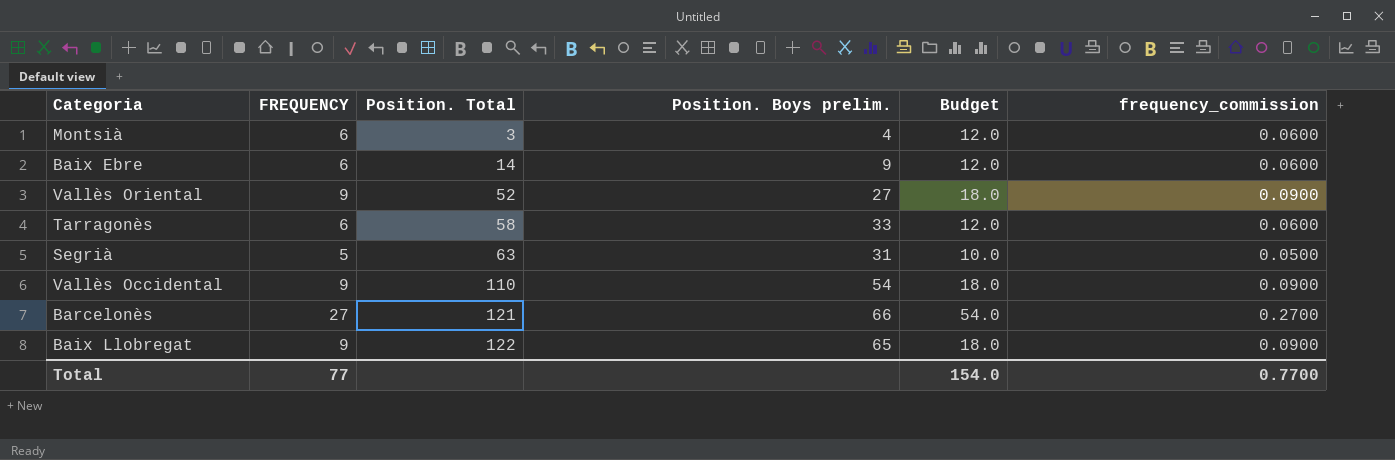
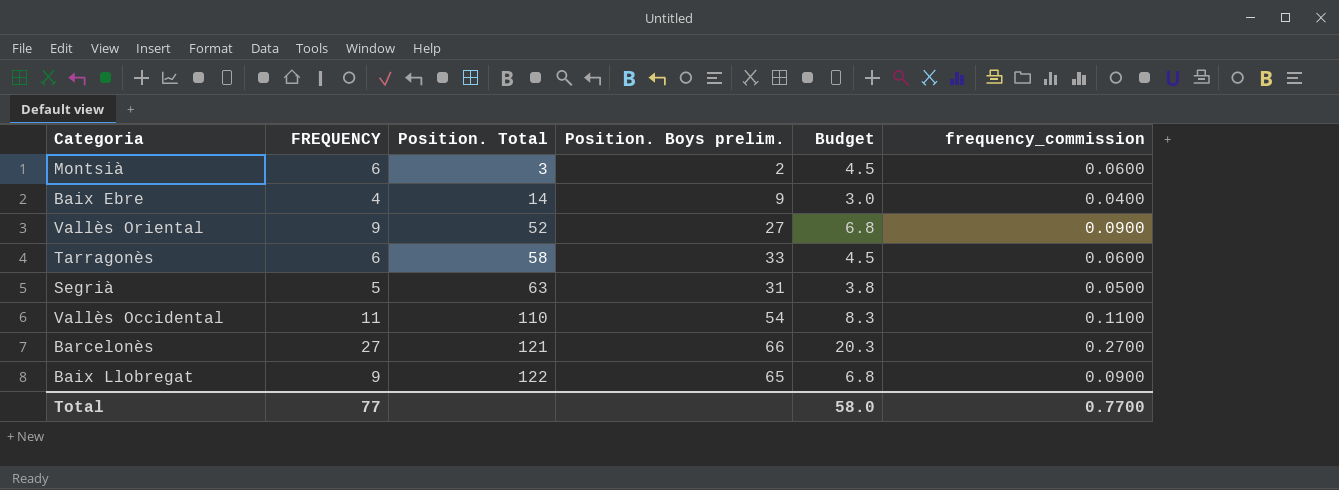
column Budget | formula: [FREQUENCY] * 2 -> [FREQUENCY] * 0.75
Montsià | Position. Boys prelim.: 4 -> 2
Baix Ebre | FREQUENCY: 6 -> 4
Baix Ebre | frequency_commission: 0.0600 -> 0.0400
Vallès Occidental | FREQUENCY: 9 -> 11
Vallès Occidental | frequency_commission: 0.0900 -> 0.1100
Total | Budget: 154.0 -> 58.0

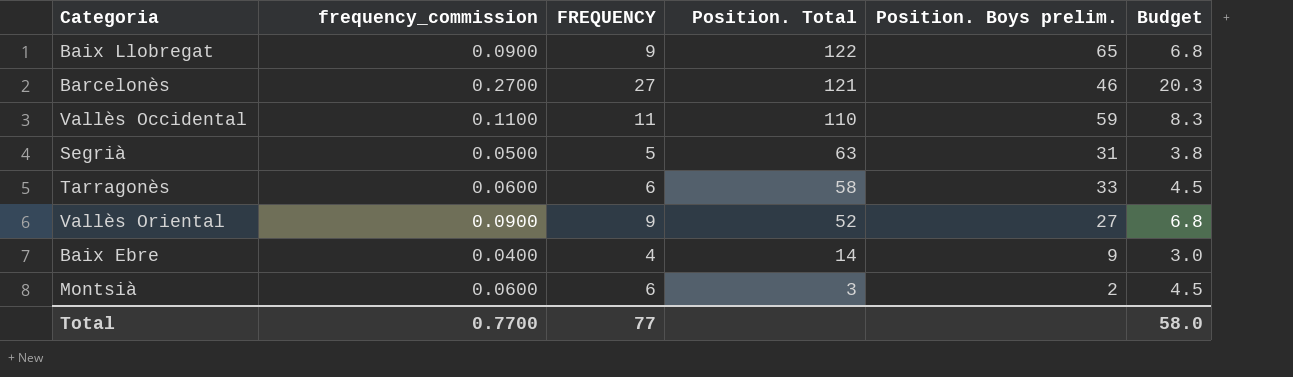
row order: Position. Total ascending -> Position. Total descending
column frequency_commission | position: 6 -> 2
Barcelonès | Position. Boys prelim.: 66 -> 46
Vallès Occidental | Position. Boys prelim.: 54 -> 59

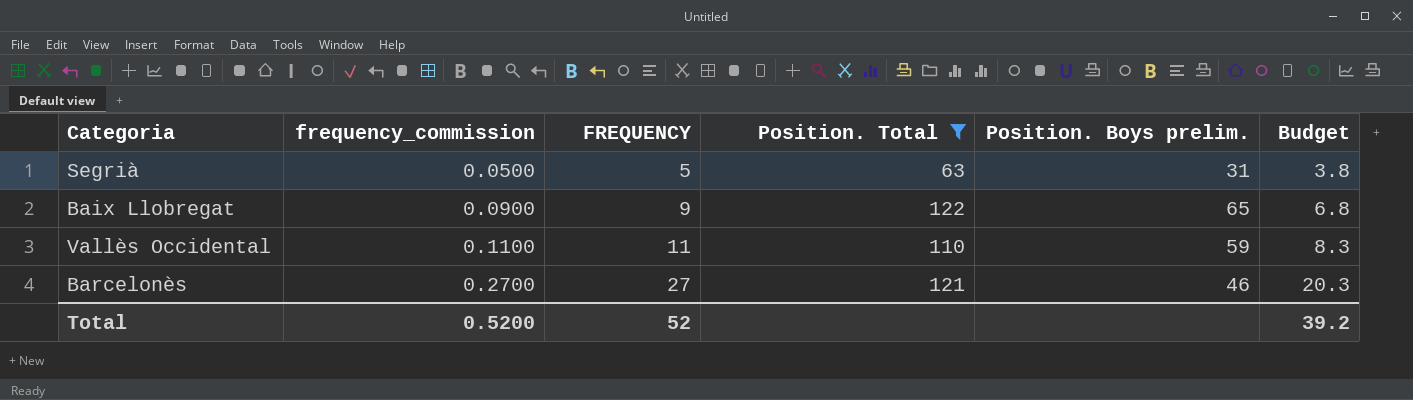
filter: none -> Position. Total >= 63
row order: Position. Total descending -> frequency_commission ascending
Total | frequency_commission: 0.7700 -> 0.5200
Total | FREQUENCY: 77 -> 52
Total | Budget: 58.0 -> 39.2

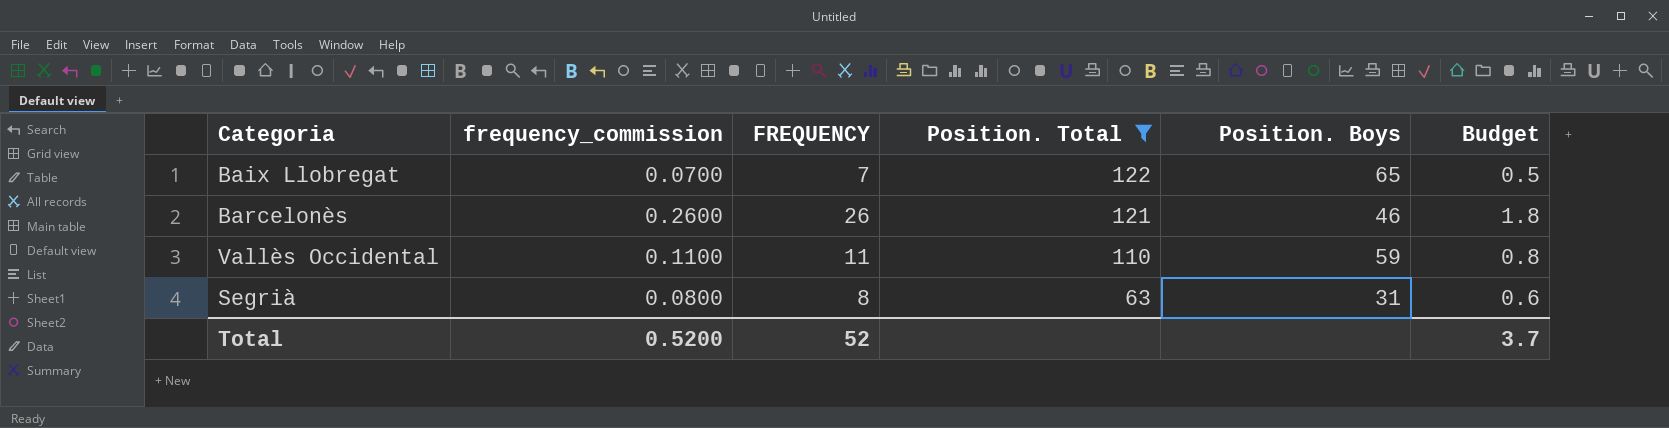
row order: frequency_commission ascending -> Position. Total descending
column name: Position. Boys prelim. -> Position. Boys
column Budget | formula: [FREQUENCY] * 0.75 -> [FREQUENCY] * 0.07
Baix Llobregat | frequency_commission: 0.0900 -> 0.0700
Baix Llobregat | FREQUENCY: 9 -> 7
Barcelonès | frequency_commission: 0.2700 -> 0.2600
Barcelonès | FREQUENCY: 27 -> 26
Segrià | frequency_commission: 0.0500 -> 0.0800
Segrià | FREQUENCY: 5 -> 8
Total | Budget: 39.2 -> 3.7

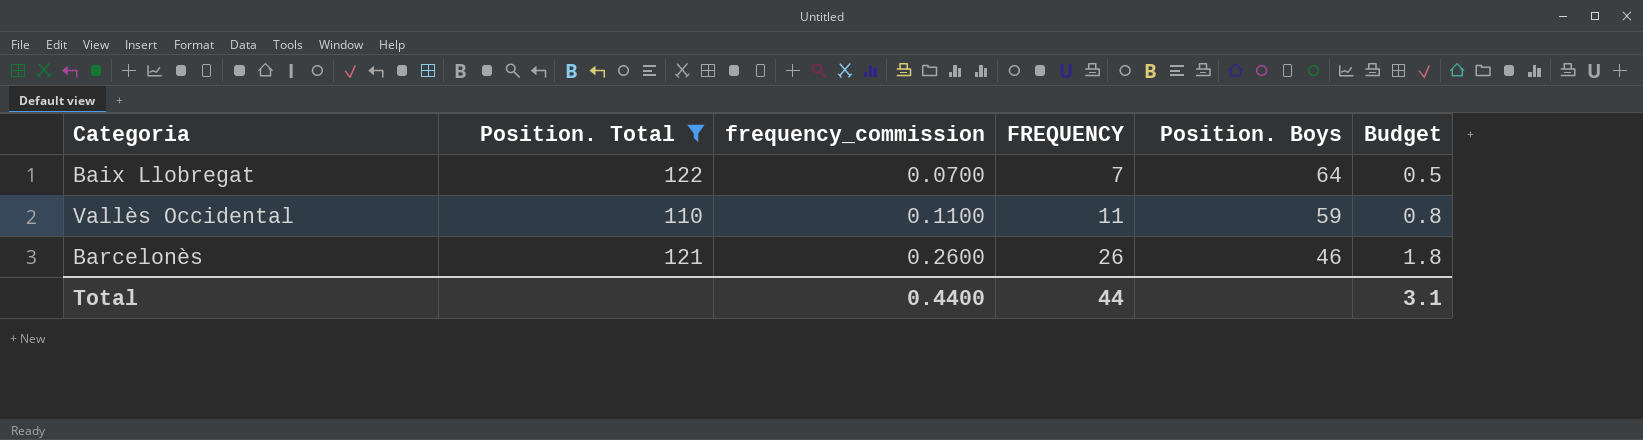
row order: Position. Total descending -> frequency_commission ascending
column Position. Total | position: 4 -> 2
row Segrià: 0.0800 | 8 | 63 | 31 | 0.6 -> none
Baix Llobregat | Position. Boys: 65 -> 64
Total | frequency_commission: 0.5200 -> 0.4400
Total | FREQUENCY: 52 -> 44
Total | Budget: 3.7 -> 3.1

